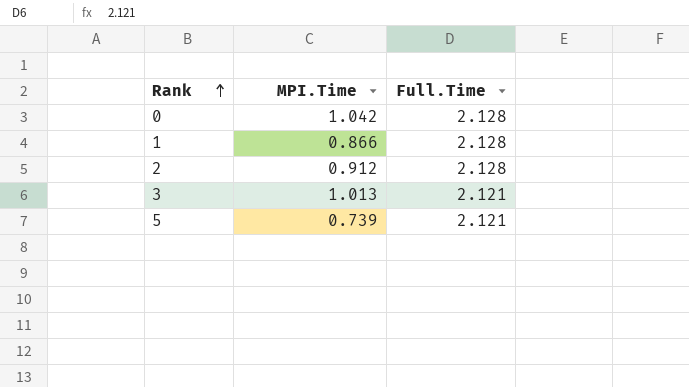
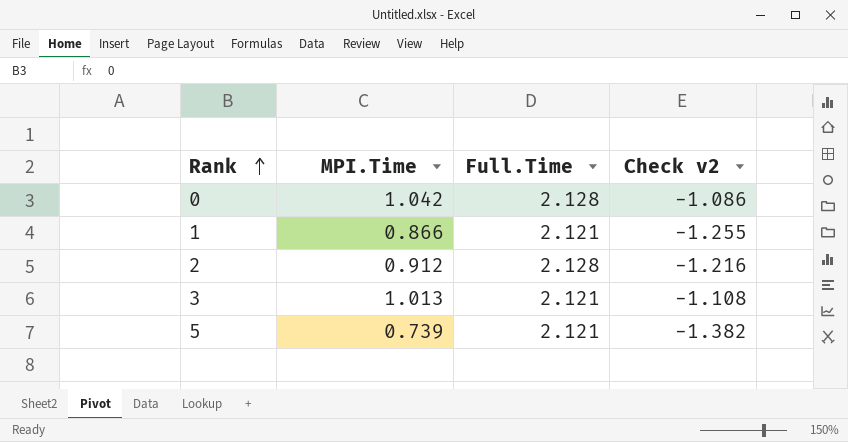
column Check v2 | formula: none -> [MPI.Time] - [Full.Time]
1 | Full.Time: 2.128 -> 2.121

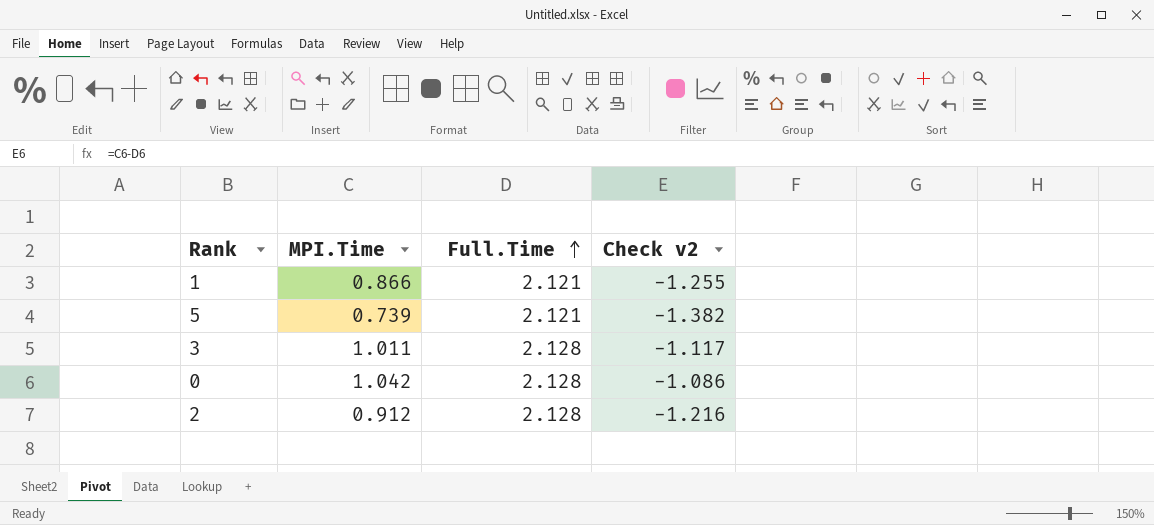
row order: Rank ascending -> Full.Time ascending
3 | MPI.Time: 1.013 -> 1.011
3 | Full.Time: 2.121 -> 2.128
3 | Check v2: -1.108 -> -1.117

